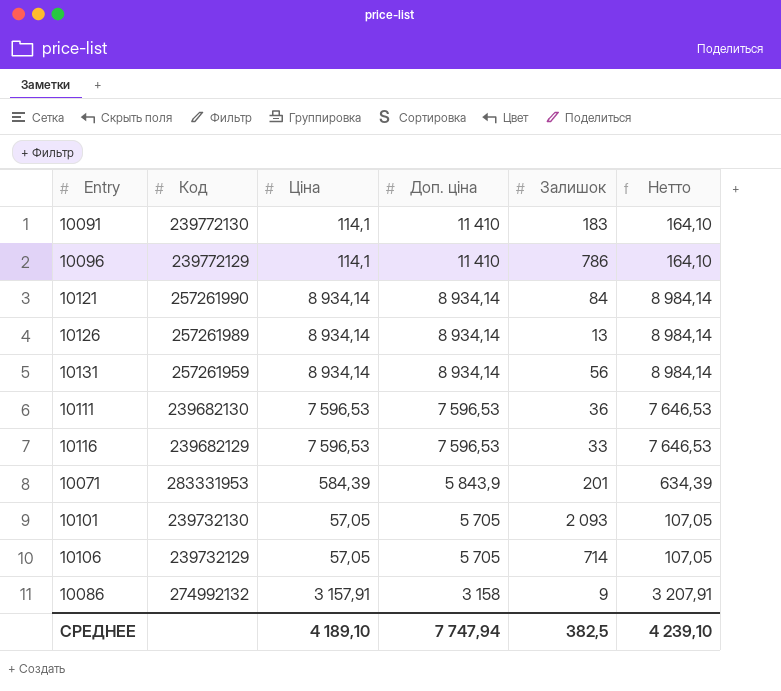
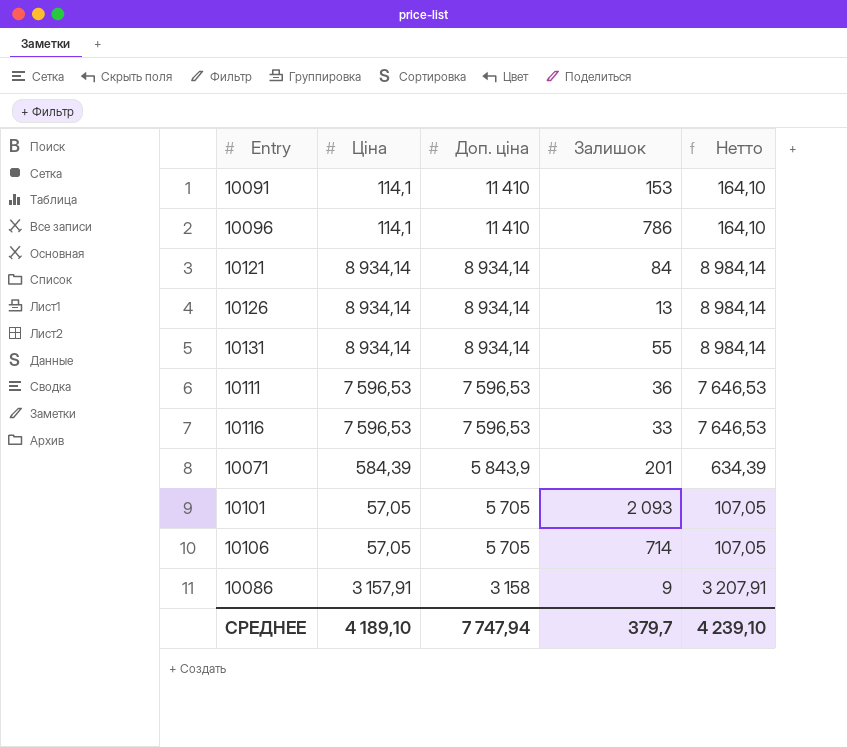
column Код | position: 2 -> none
10091 | Залишок: 183 -> 153
10131 | Залишок: 56 -> 55
СРЕДНЕЕ | Залишок: 382,5 -> 379,7

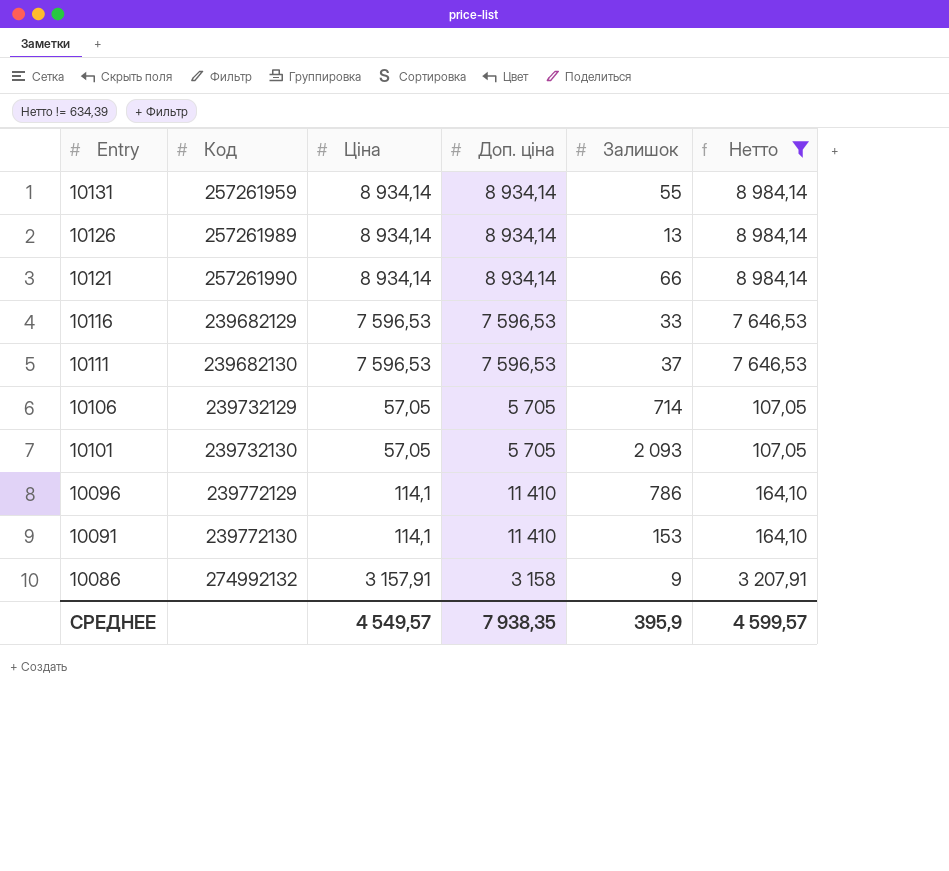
filter: none -> Нетто != 634,39
row order: Доп. ціна descending -> Entry descending
column Код | position: none -> 2
10121 | Залишок: 84 -> 66
10111 | Залишок: 36 -> 37
СРЕДНЕЕ | Ціна: 4 189,10 -> 4 549,57
СРЕДНЕЕ | Доп. ціна: 7 747,94 -> 7 938,35
СРЕДНЕЕ | Залишок: 379,7 -> 395,9
СРЕДНЕЕ | Нетто: 4 239,10 -> 4 599,57

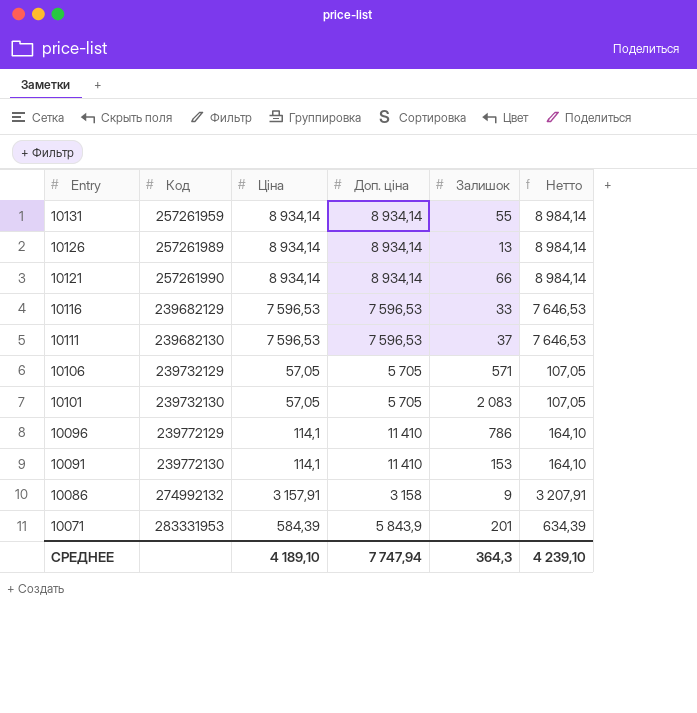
filter: Нетто != 634,39 -> none
10106 | Залишок: 714 -> 571
10101 | Залишок: 2 093 -> 2 083
СРЕДНЕЕ | Ціна: 4 549,57 -> 4 189,10
СРЕДНЕЕ | Доп. ціна: 7 938,35 -> 7 747,94
СРЕДНЕЕ | Залишок: 395,9 -> 364,3
СРЕДНЕЕ | Нетто: 4 599,57 -> 4 239,10

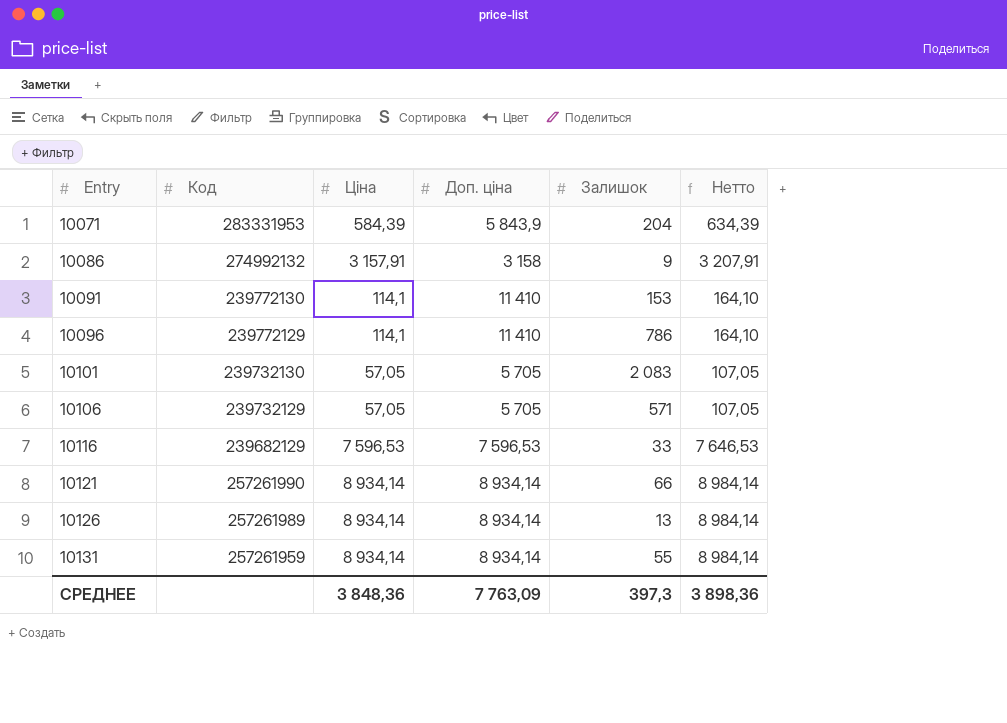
row order: Entry descending -> Entry ascending
row 10111: 239682130 | 7 596,53 | 7 596,53 | 37 | 7 646,53 -> none
10071 | Залишок: 201 -> 204
СРЕДНЕЕ | Ціна: 4 189,10 -> 3 848,36
СРЕДНЕЕ | Доп. ціна: 7 747,94 -> 7 763,09
СРЕДНЕЕ | Залишок: 364,3 -> 397,3
СРЕДНЕЕ | Нетто: 4 239,10 -> 3 898,36

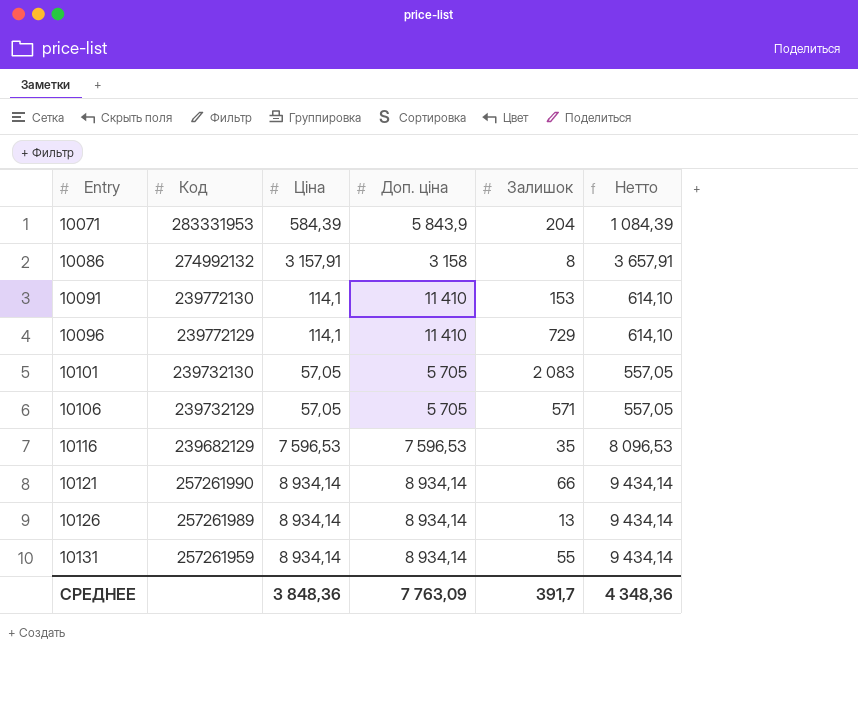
column Нетто | formula: [Ціна] + 50 -> [Ціна] + 500
10086 | Залишок: 9 -> 8
10096 | Залишок: 786 -> 729
10116 | Залишок: 33 -> 35
СРЕДНЕЕ | Залишок: 397,3 -> 391,7
СРЕДНЕЕ | Нетто: 3 898,36 -> 4 348,36

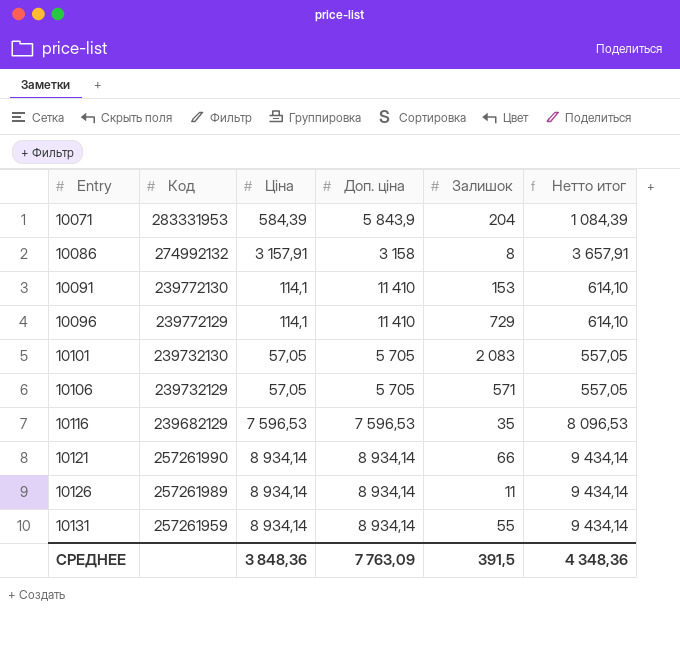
column name: Нетто -> Нетто итог
10126 | Залишок: 13 -> 11
СРЕДНЕЕ | Залишок: 391,7 -> 391,5

